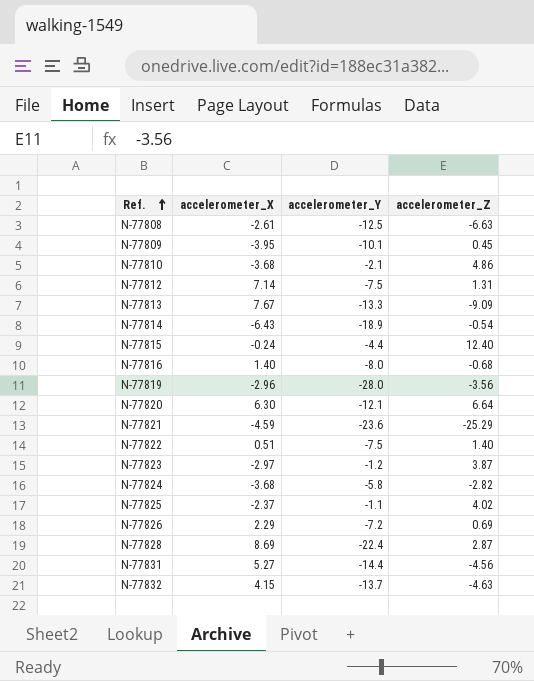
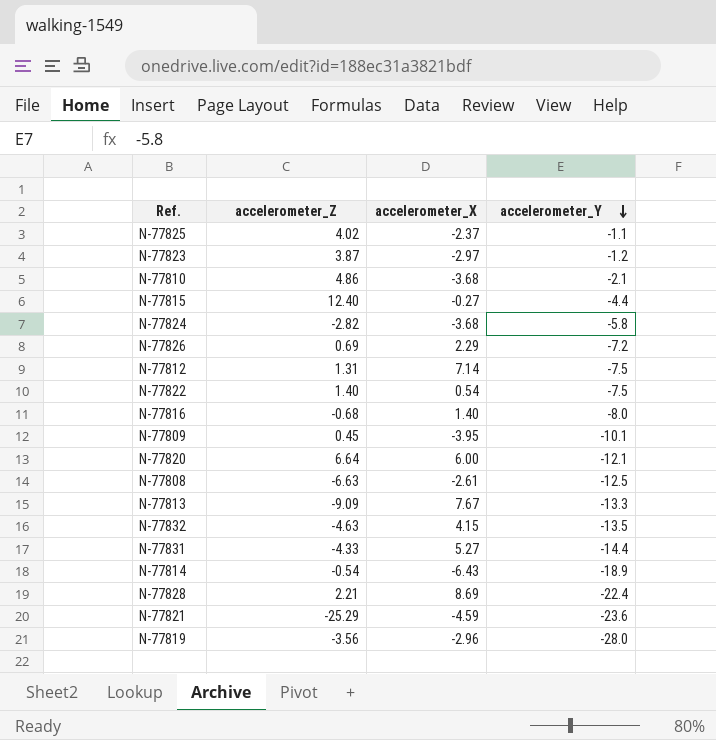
row order: Ref. ascending -> accelerometer_Y descending
column accelerometer_Z | position: 4 -> 2
N-77815 | accelerometer_X: -0.24 -> -0.27
N-77822 | accelerometer_X: 0.51 -> 0.54
N-77820 | accelerometer_X: 6.30 -> 6.00
N-77832 | accelerometer_Y: -13.7 -> -13.5
N-77831 | accelerometer_Z: -4.56 -> -4.33
N-77828 | accelerometer_Z: 2.87 -> 2.21

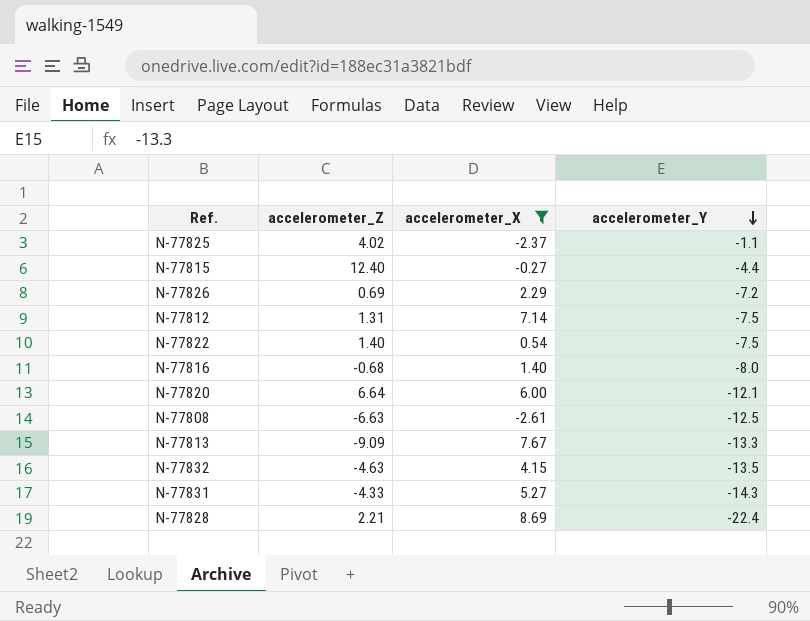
filter: none -> accelerometer_X >= -2.61
N-77831 | accelerometer_Y: -14.4 -> -14.3

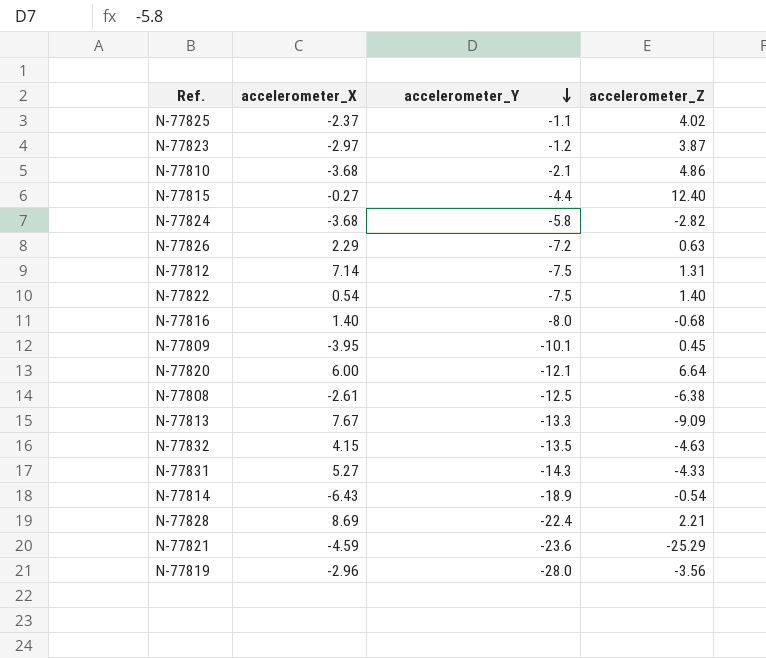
filter: accelerometer_X >= -2.61 -> none
column accelerometer_Z | position: 2 -> 4
N-77826 | accelerometer_Z: 0.69 -> 0.63
N-77808 | accelerometer_Z: -6.63 -> -6.38

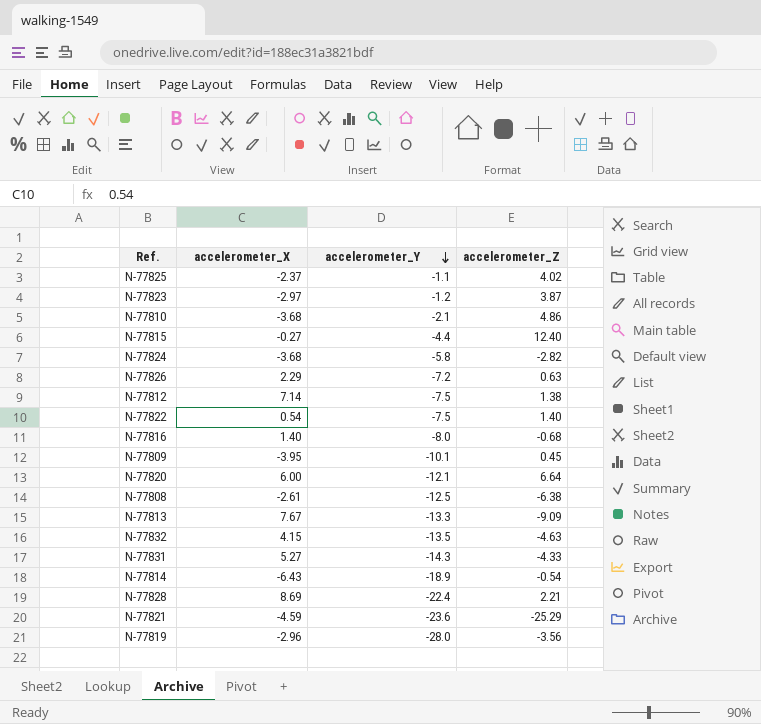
N-77812 | accelerometer_Z: 1.31 -> 1.38

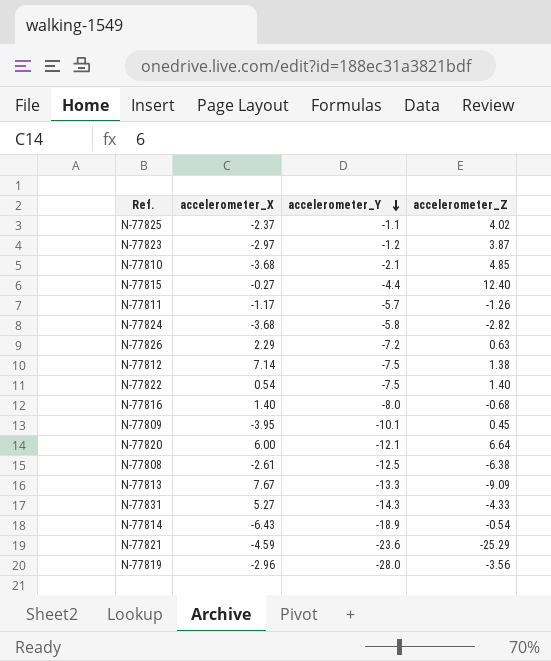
row N-77832: 4.15 | -13.5 | -4.63 -> none
row N-77828: 8.69 | -22.4 | 2.21 -> none
N-77810 | accelerometer_Z: 4.86 -> 4.85
row N-77811: none -> -1.17 | -5.7 | -1.26

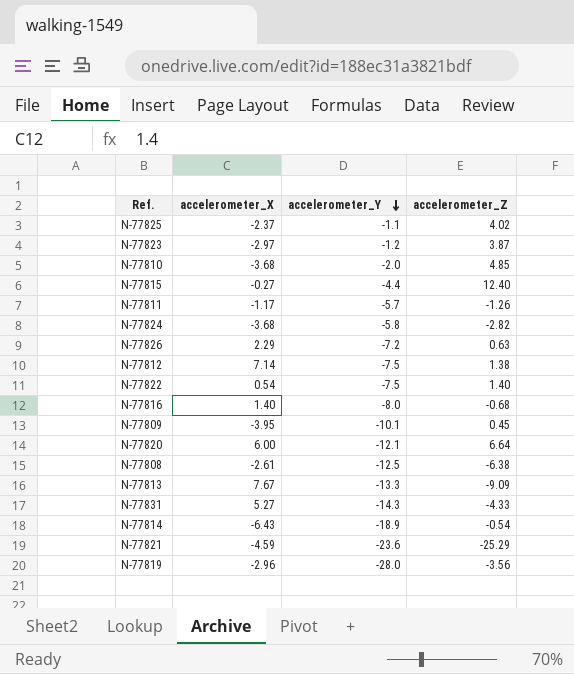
N-77810 | accelerometer_Y: -2.1 -> -2.0

